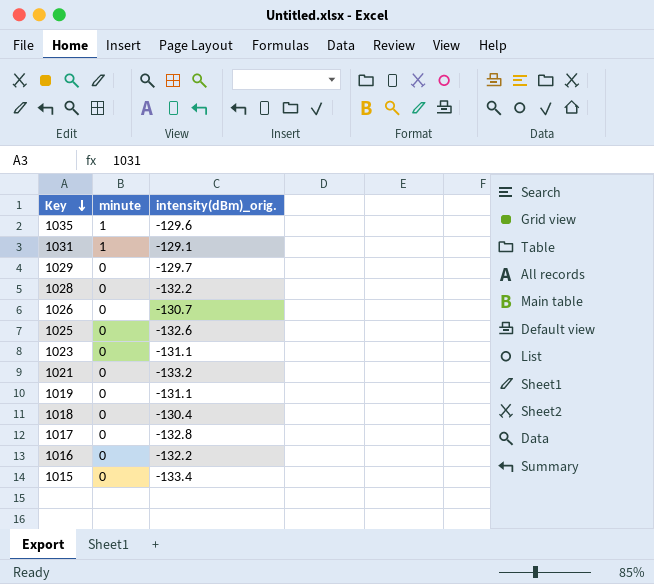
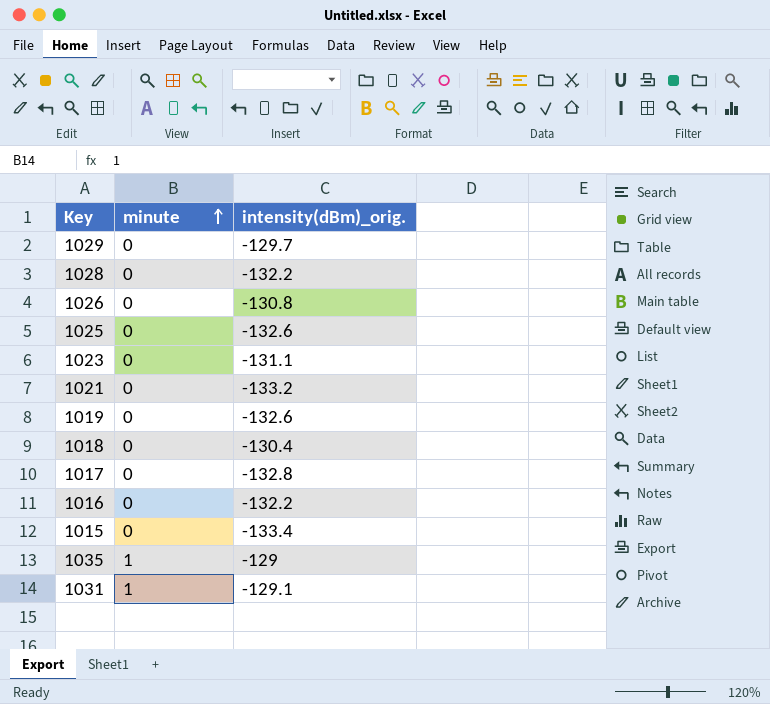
row order: Key descending -> minute ascending
1026 | intensity(dBm)_orig.: -130.7 -> -130.8
1019 | intensity(dBm)_orig.: -131.1 -> -132.6
1035 | intensity(dBm)_orig.: -129.6 -> -129

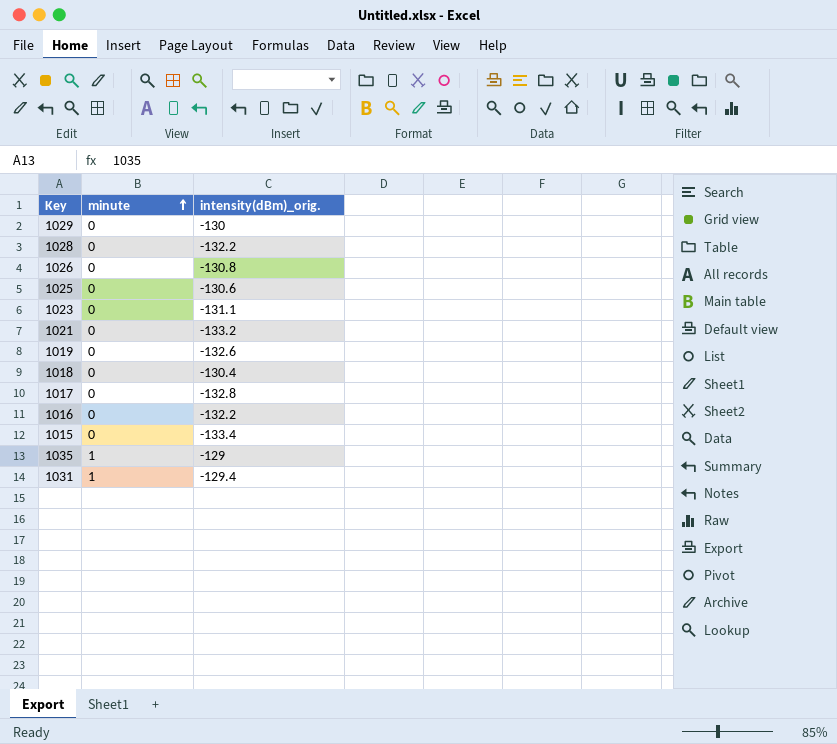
1029 | intensity(dBm)_orig.: -129.7 -> -130
1025 | intensity(dBm)_orig.: -132.6 -> -130.6
1031 | intensity(dBm)_orig.: -129.1 -> -129.4

